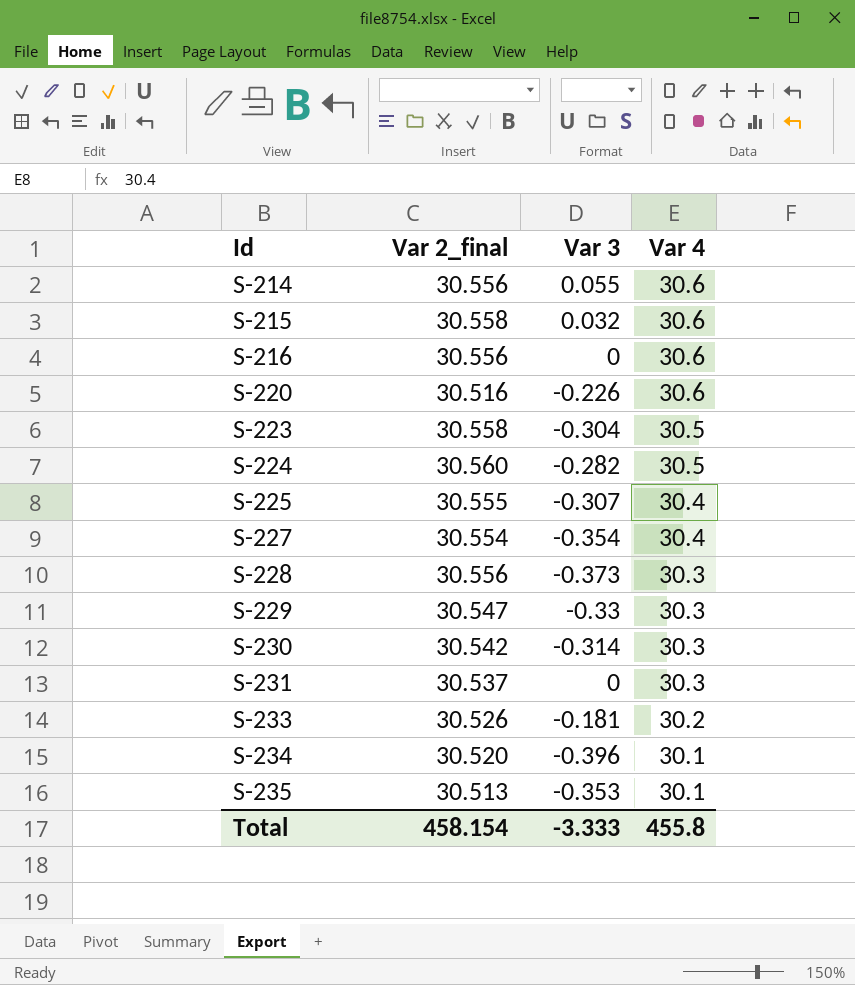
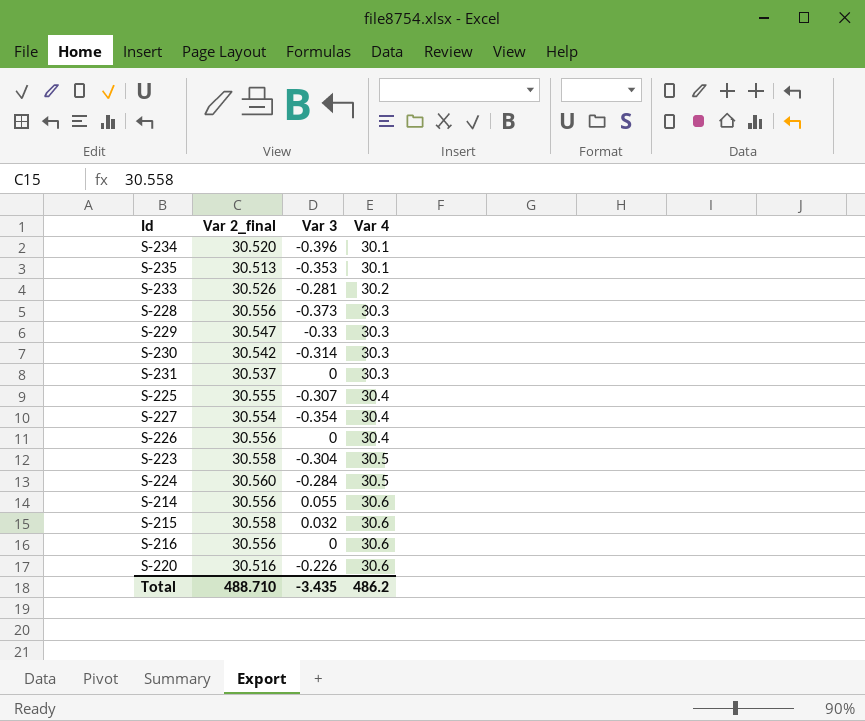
row order: Id ascending -> Var 4 ascending
S-233 | Var 3: -0.181 -> -0.281
row S-226: none -> 30.556 | 0 | 30.4
S-224 | Var 3: -0.282 -> -0.284
Total | Var 2_final: 458.154 -> 488.710
Total | Var 3: -3.333 -> -3.435
Total | Var 4: 455.8 -> 486.2

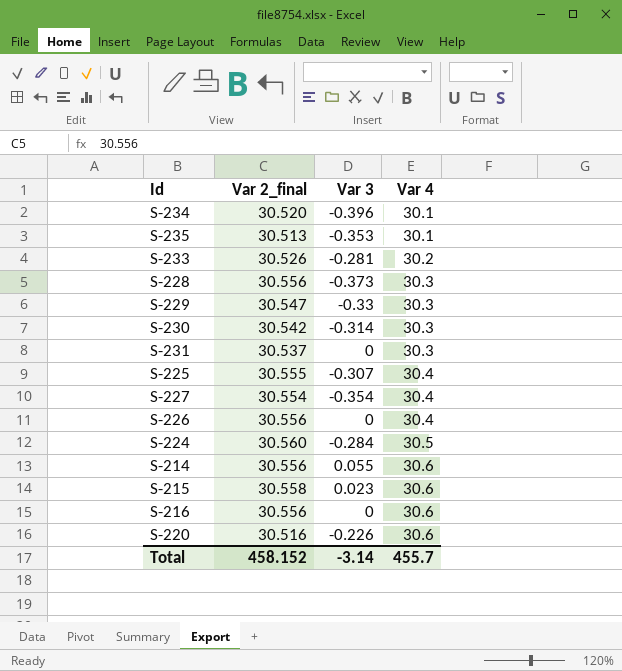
row S-223: 30.558 | -0.304 | 30.5 -> none
S-215 | Var 3: 0.032 -> 0.023
Total | Var 2_final: 488.710 -> 458.152
Total | Var 3: -3.435 -> -3.14
Total | Var 4: 486.2 -> 455.7

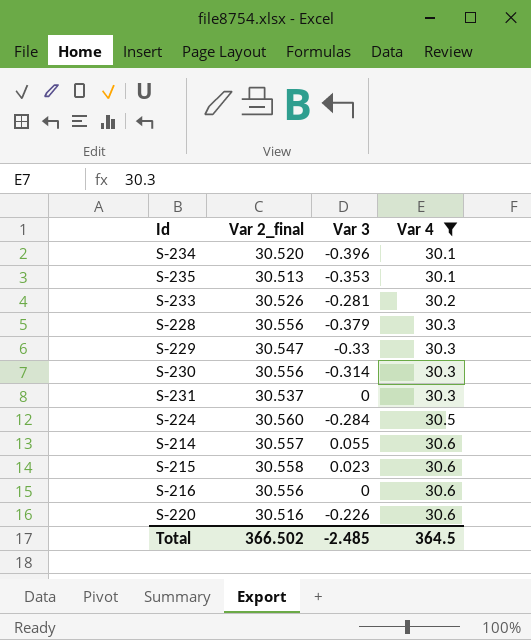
filter: none -> Var 4 != 30.4
S-228 | Var 3: -0.373 -> -0.379
S-230 | Var 2_final: 30.542 -> 30.556
S-214 | Var 2_final: 30.556 -> 30.557
Total | Var 2_final: 458.152 -> 366.502
Total | Var 3: -3.14 -> -2.485
Total | Var 4: 455.7 -> 364.5

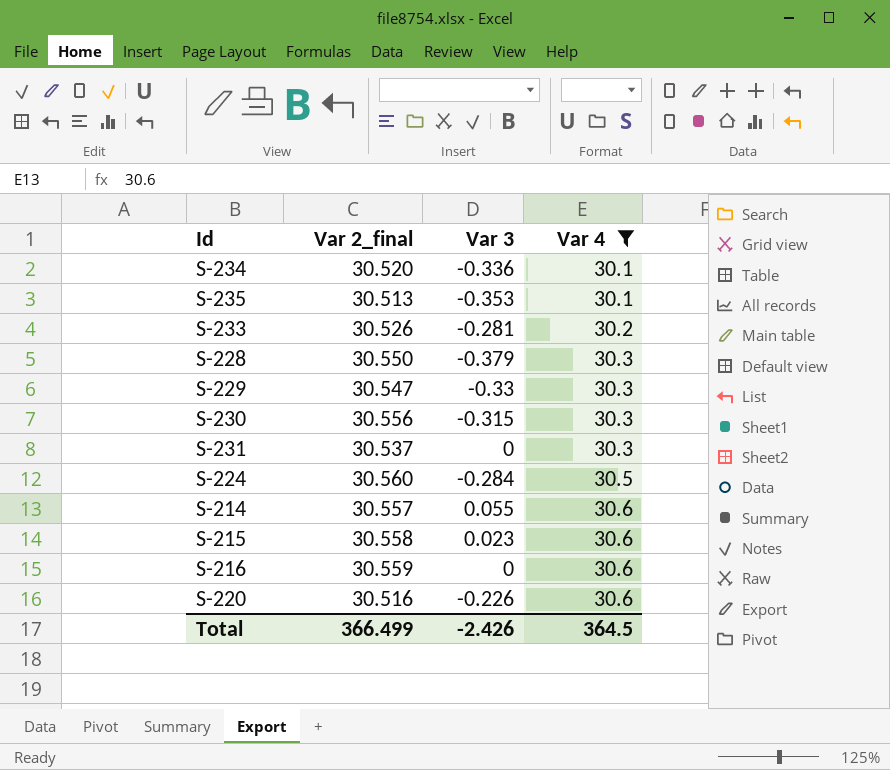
S-234 | Var 3: -0.396 -> -0.336
S-228 | Var 2_final: 30.556 -> 30.550
S-230 | Var 3: -0.314 -> -0.315
S-216 | Var 2_final: 30.556 -> 30.559
Total | Var 2_final: 366.502 -> 366.499
Total | Var 3: -2.485 -> -2.426

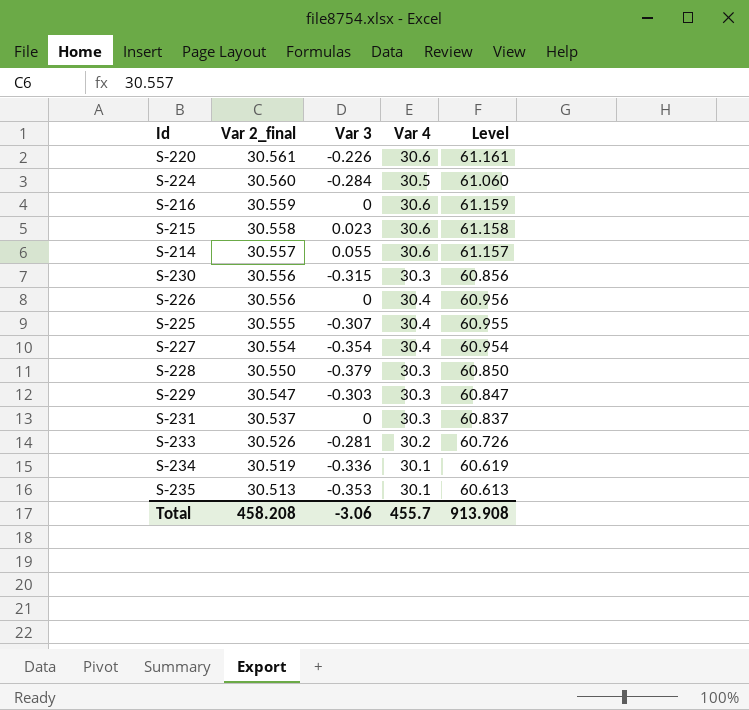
filter: Var 4 != 30.4 -> none
row order: Var 4 ascending -> Var 2_final descending
column Level | formula: none -> [Var 2_final] + [Var 4]
S-220 | Var 2_final: 30.516 -> 30.561
S-229 | Var 3: -0.33 -> -0.303
S-234 | Var 2_final: 30.520 -> 30.519
Total | Var 2_final: 366.499 -> 458.208
Total | Var 3: -2.426 -> -3.06
Total | Var 4: 364.5 -> 455.7

